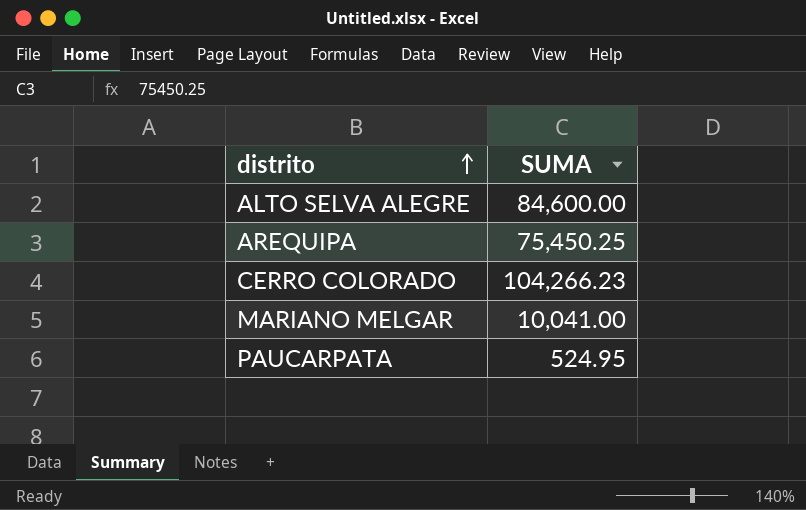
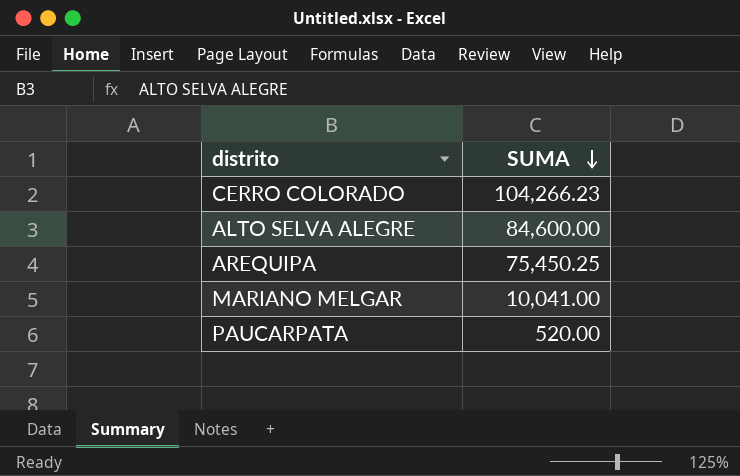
row order: distrito ascending -> SUMA descending
PAUCARPATA | SUMA: 524.95 -> 520.00

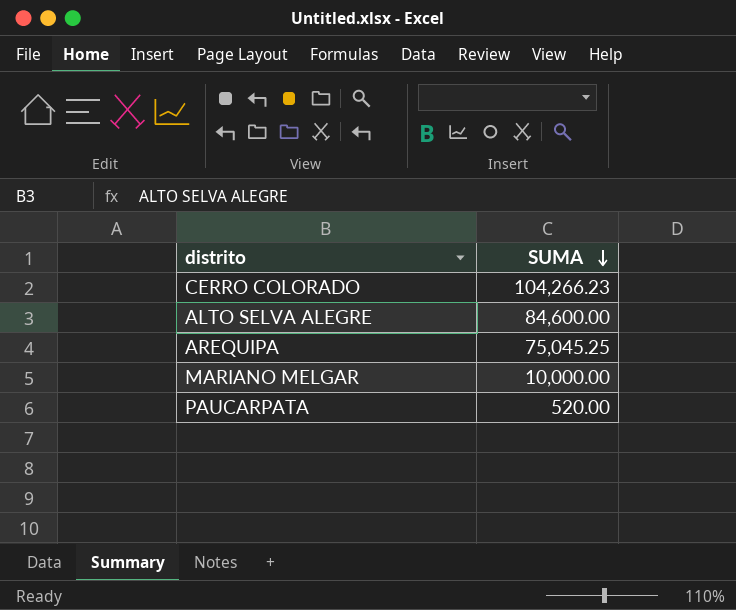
AREQUIPA | SUMA: 75,450.25 -> 75,045.25
MARIANO MELGAR | SUMA: 10,041.00 -> 10,000.00

